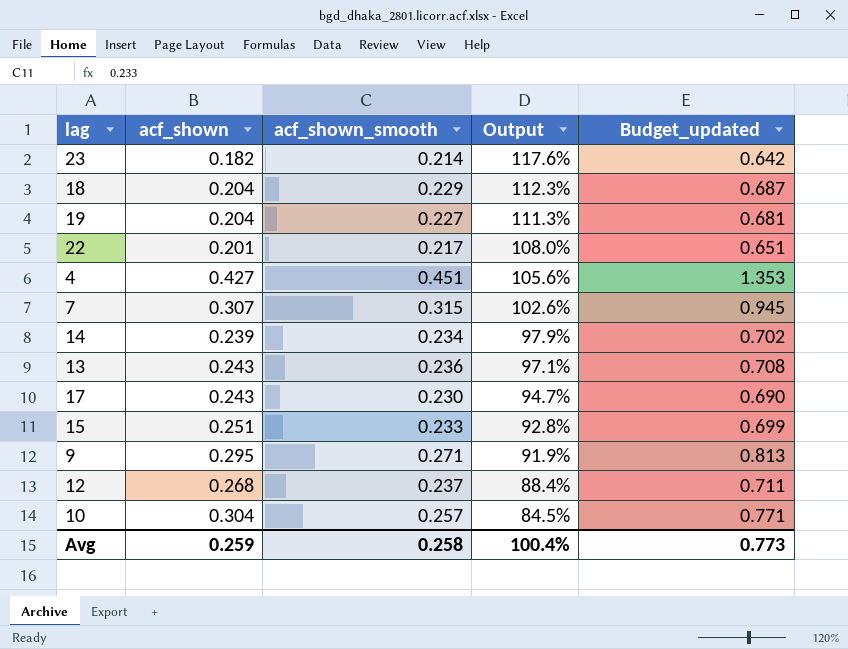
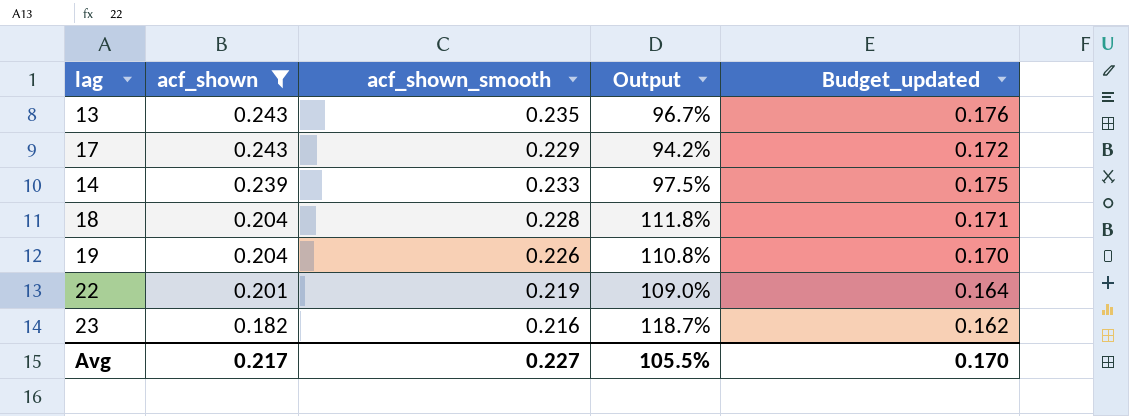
filter: none -> acf_shown <= 0.243
row order: Output descending -> acf_shown descending
column Budget_updated | formula: [acf_shown_smooth] * 3 -> [acf_shown_smooth] * 0.75
13 | acf_shown_smooth: 0.236 -> 0.235
13 | Output: 97.1% -> 96.7%
17 | acf_shown_smooth: 0.230 -> 0.229
17 | Output: 94.7% -> 94.2%
14 | acf_shown_smooth: 0.234 -> 0.233
14 | Output: 97.9% -> 97.5%
18 | acf_shown_smooth: 0.229 -> 0.228
18 | Output: 112.3% -> 111.8%
19 | acf_shown_smooth: 0.227 -> 0.226
19 | Output: 111.3% -> 110.8%
22 | acf_shown_smooth: 0.217 -> 0.219
22 | Output: 108.0% -> 109.0%
23 | acf_shown_smooth: 0.214 -> 0.216
23 | Output: 117.6% -> 118.7%
Avg | acf_shown: 0.259 -> 0.217
Avg | acf_shown_smooth: 0.258 -> 0.227
Avg | Output: 100.4% -> 105.5%
Avg | Budget_updated: 0.773 -> 0.170

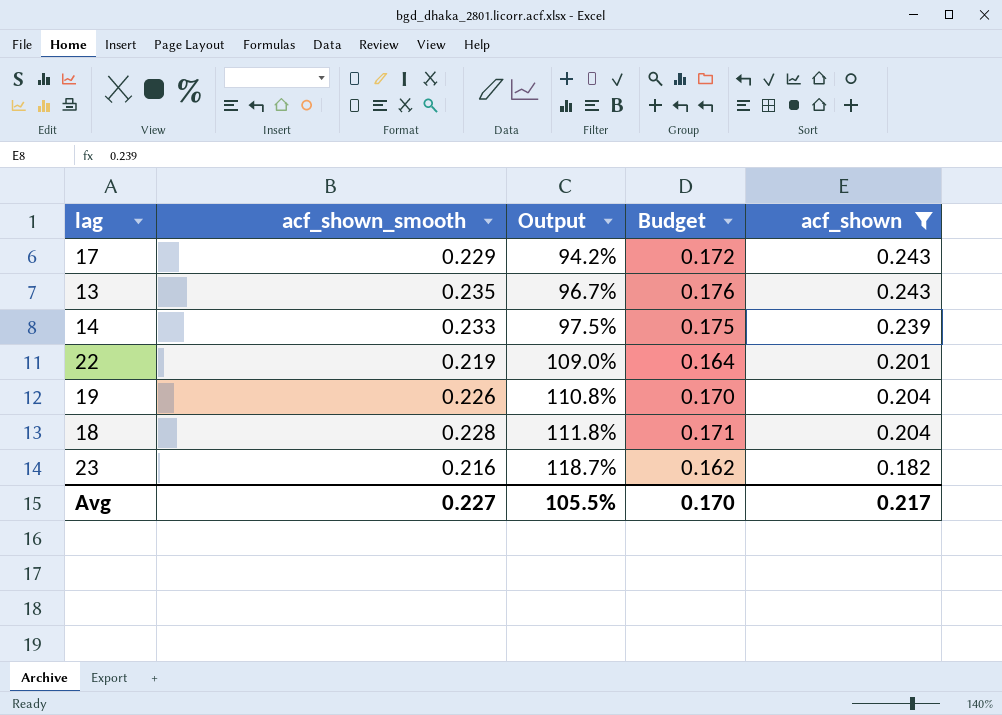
row order: acf_shown descending -> Output ascending
column name: Budget_updated -> Budget
column acf_shown | position: 2 -> 5

